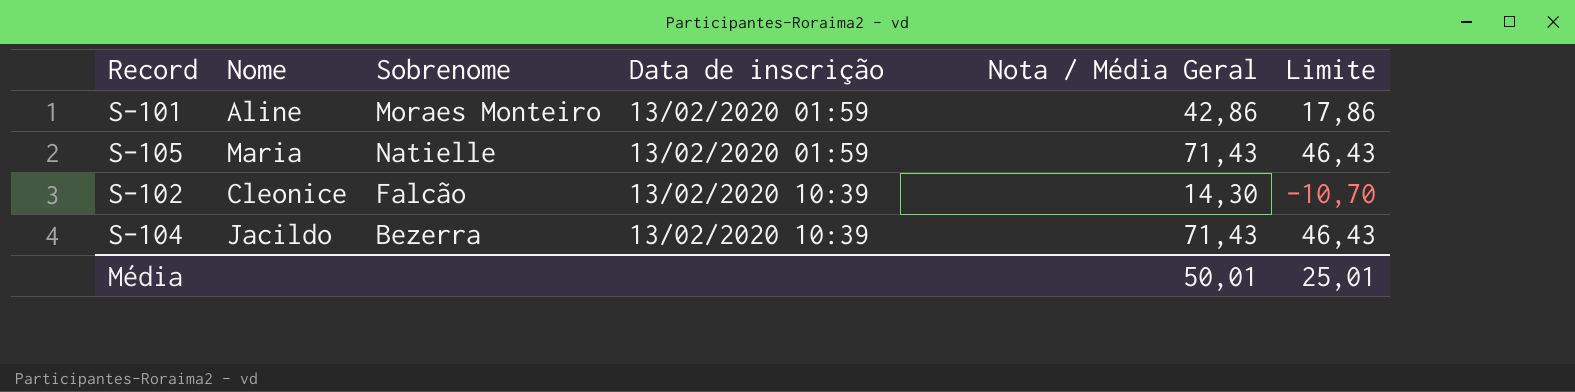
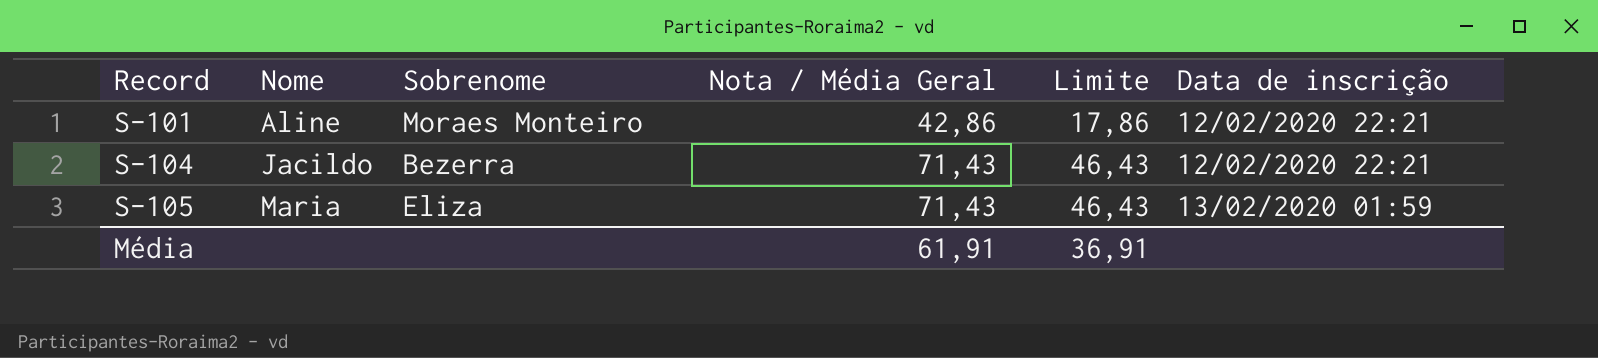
row order: Data de inscrição ascending -> Record ascending
column Data de inscrição | position: 4 -> 6
row S-102: Cleonice | Falcão | 13/02/2020 10:39 | 14,30 | -10,70 -> none
S-101 | Data de inscrição: 13/02/2020 01:59 -> 12/02/2020 22:21
S-104 | Data de inscrição: 13/02/2020 10:39 -> 12/02/2020 22:21
S-105 | Sobrenome: Natielle -> Eliza
Média | Nota / Média Geral: 50,01 -> 61,91
Média | Limite: 25,01 -> 36,91

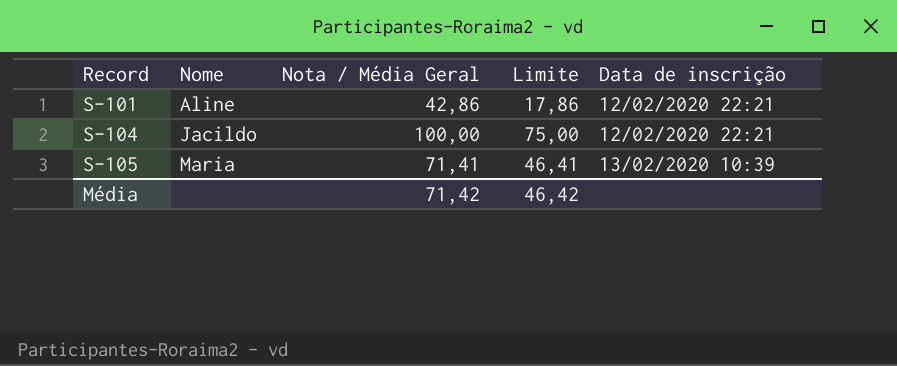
column Sobrenome | position: 3 -> none
S-104 | Nota / Média Geral: 71,43 -> 100,00
S-104 | Limite: 46,43 -> 75,00
S-105 | Nota / Média Geral: 71,43 -> 71,41
S-105 | Limite: 46,43 -> 46,41
S-105 | Data de inscrição: 13/02/2020 01:59 -> 13/02/2020 10:39
Média | Nota / Média Geral: 61,91 -> 71,42
Média | Limite: 36,91 -> 46,42

